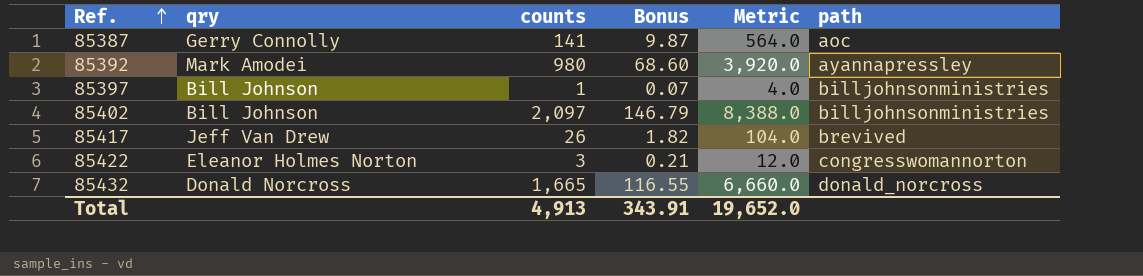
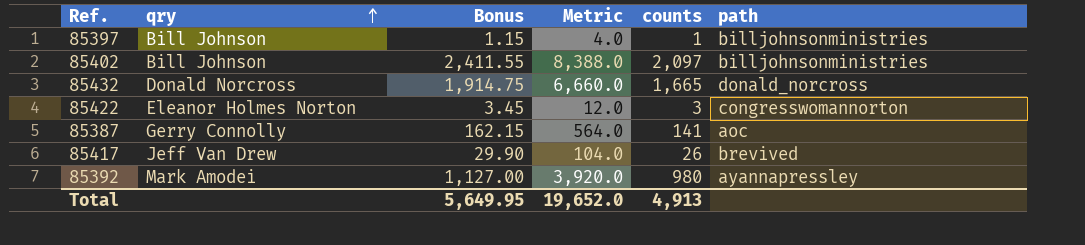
row order: Ref. ascending -> qry ascending
column Bonus | formula: [counts] * 0.07 -> [counts] * 1.15
column counts | position: 3 -> 5
Total | Bonus: 343.91 -> 5,649.95

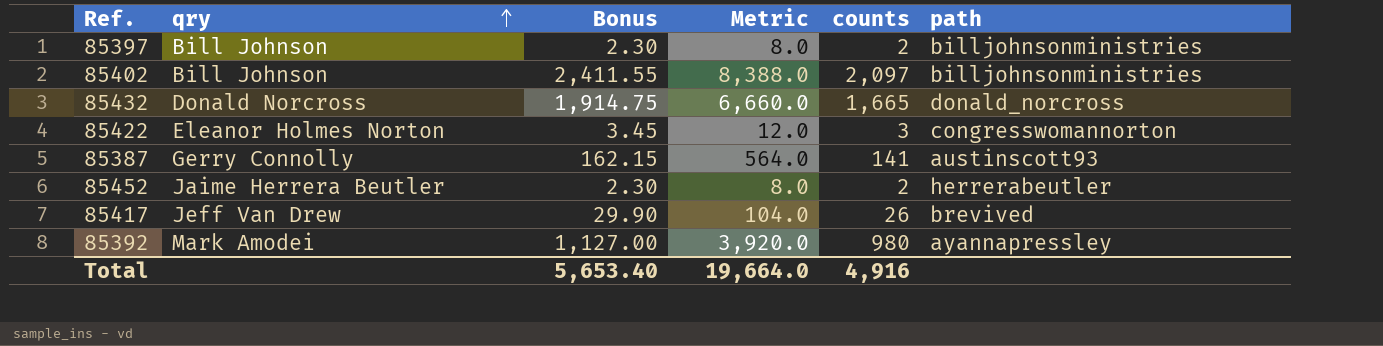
85397 | Bonus: 1.15 -> 2.30
85397 | Metric: 4.0 -> 8.0
85397 | counts: 1 -> 2
85387 | path: aoc -> austinscott93
row 85452: none -> Jaime Herrera Beutler | 2.30 | 8.0 | 2 | herrerabeutler
Total | Bonus: 5,649.95 -> 5,653.40
Total | Metric: 19,652.0 -> 19,664.0
Total | counts: 4,913 -> 4,916

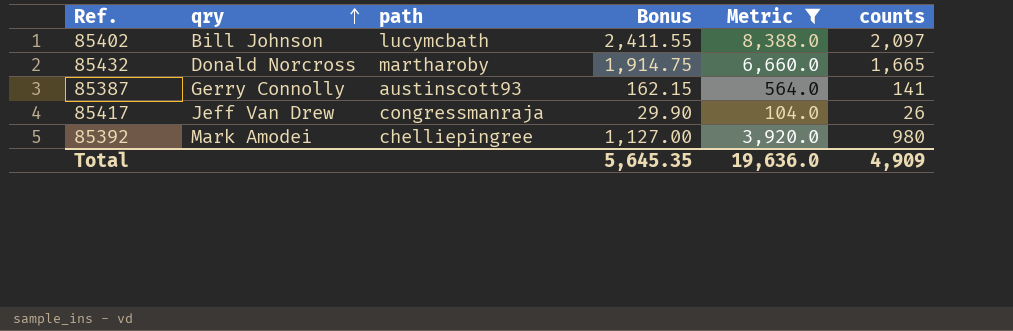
filter: none -> Metric >= 104.0
column path | position: 6 -> 3
85402 | path: billjohnsonministries -> lucymcbath
85432 | path: donald_norcross -> martharoby
85417 | path: brevived -> congressmanraja
85392 | path: ayannapressley -> chelliepingree
Total | Bonus: 5,653.40 -> 5,645.35
Total | Metric: 19,664.0 -> 19,636.0
Total | counts: 4,916 -> 4,909

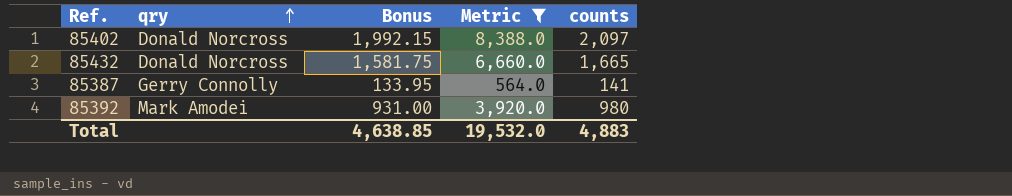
column path | position: 3 -> none
column Bonus | formula: [counts] * 1.15 -> [counts] * 0.95
row 85417: Jeff Van Drew | congressmanraja | 29.90 | 104.0 | 26 -> none
85402 | qry: Bill Johnson -> Donald Norcross
Total | Bonus: 5,645.35 -> 4,638.85
Total | Metric: 19,636.0 -> 19,532.0
Total | counts: 4,909 -> 4,883

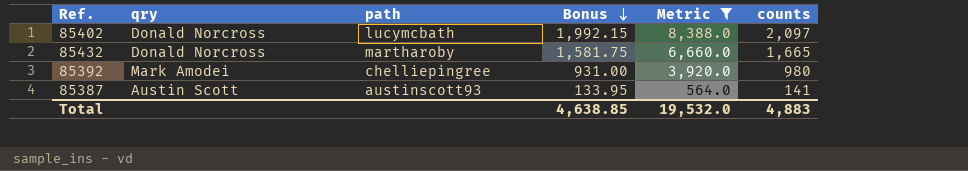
row order: qry ascending -> Bonus descending
column path | position: none -> 3
85387 | qry: Gerry Connolly -> Austin Scott

